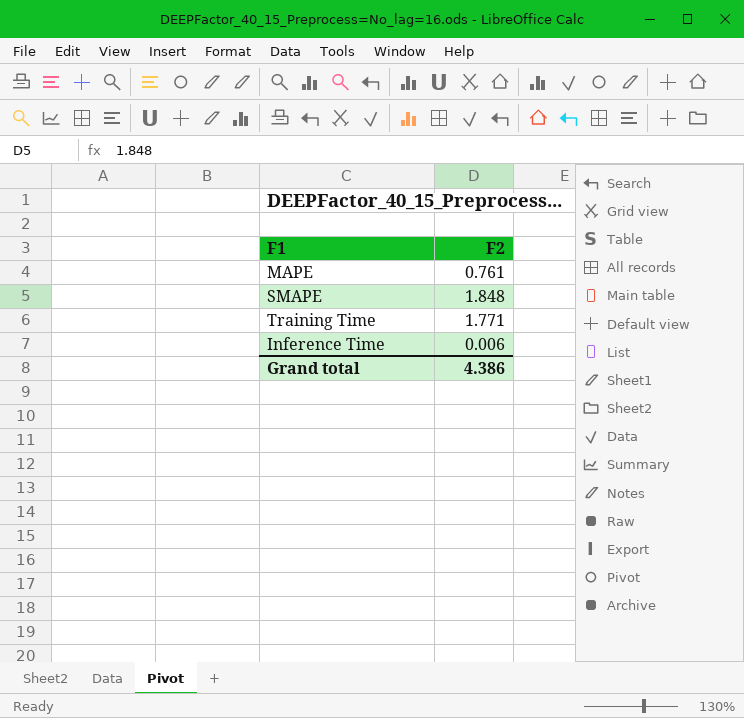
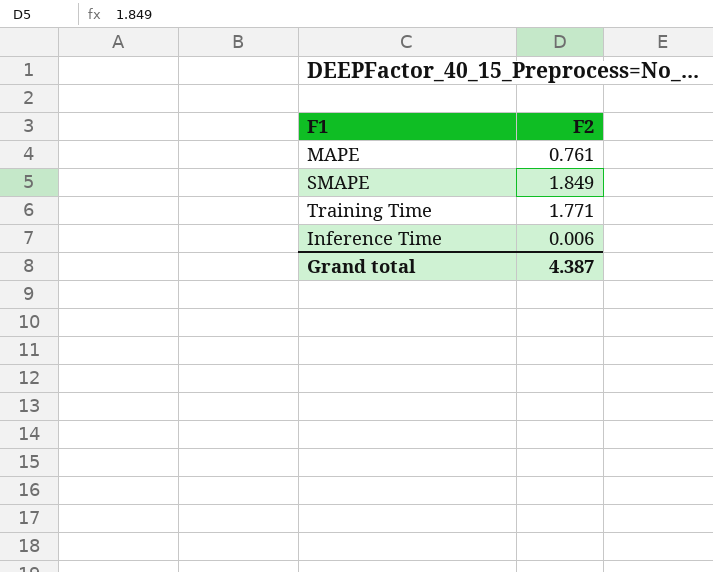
SMAPE | F2: 1.848 -> 1.849
Grand total | F2: 4.386 -> 4.387

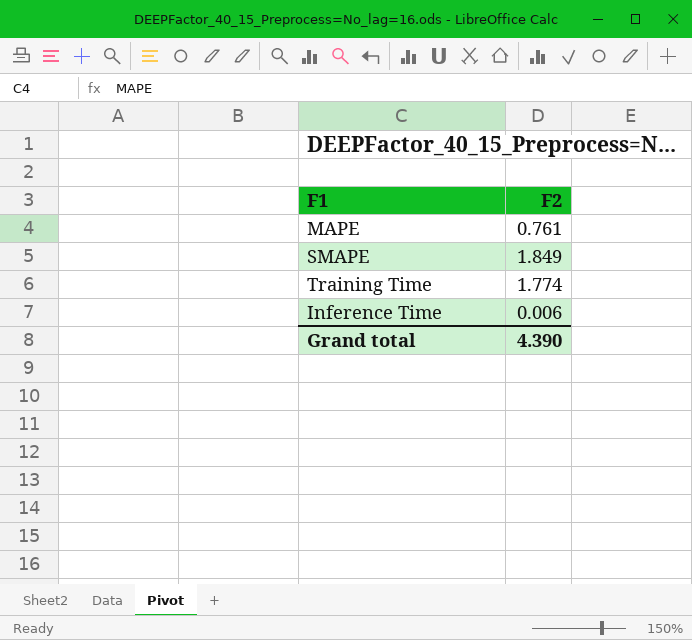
Training Time | F2: 1.771 -> 1.774
Grand total | F2: 4.387 -> 4.390

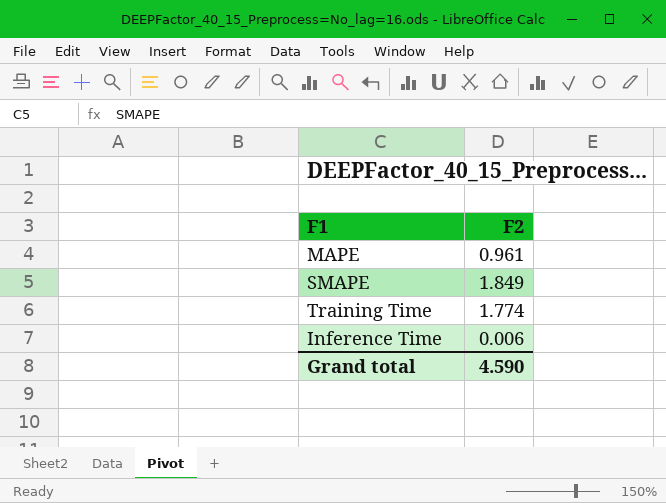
MAPE | F2: 0.761 -> 0.961
Grand total | F2: 4.390 -> 4.590

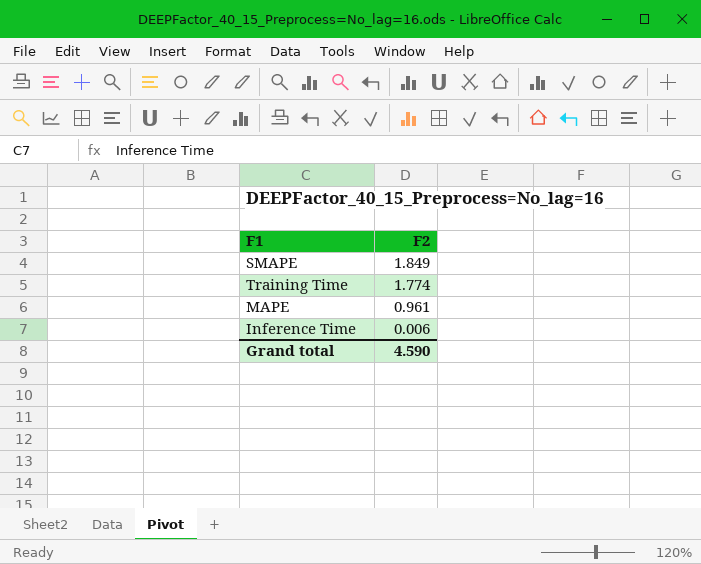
row order: none -> F2 descending

